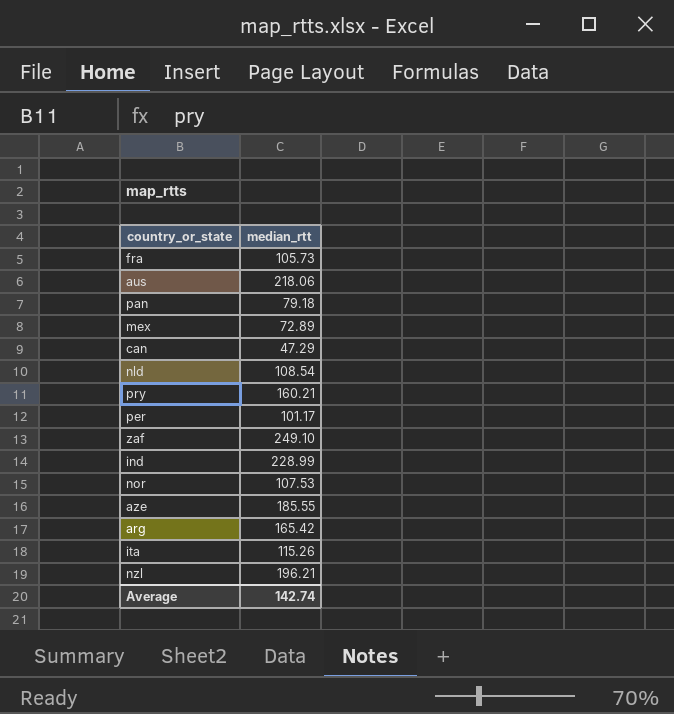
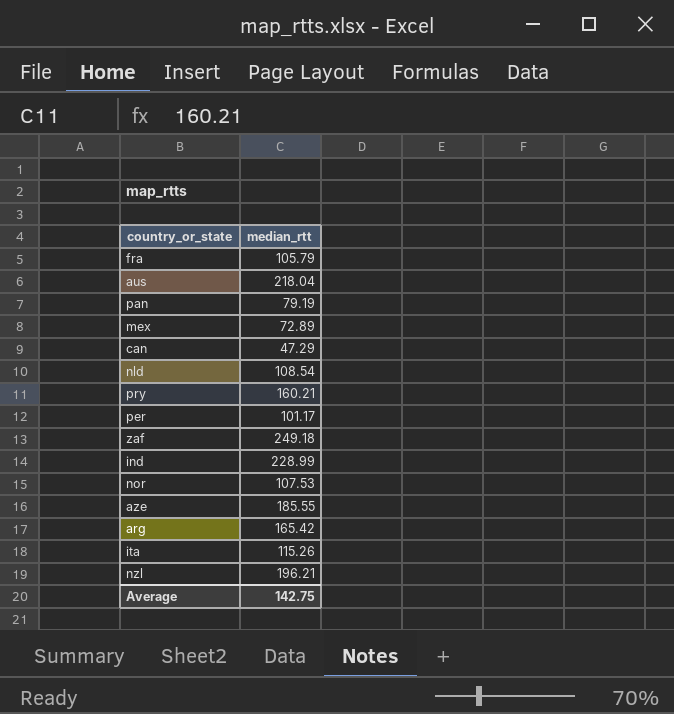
fra | median_rtt: 105.73 -> 105.79
aus | median_rtt: 218.06 -> 218.04
pan | median_rtt: 79.18 -> 79.19
zaf | median_rtt: 249.10 -> 249.18
Average | median_rtt: 142.74 -> 142.75

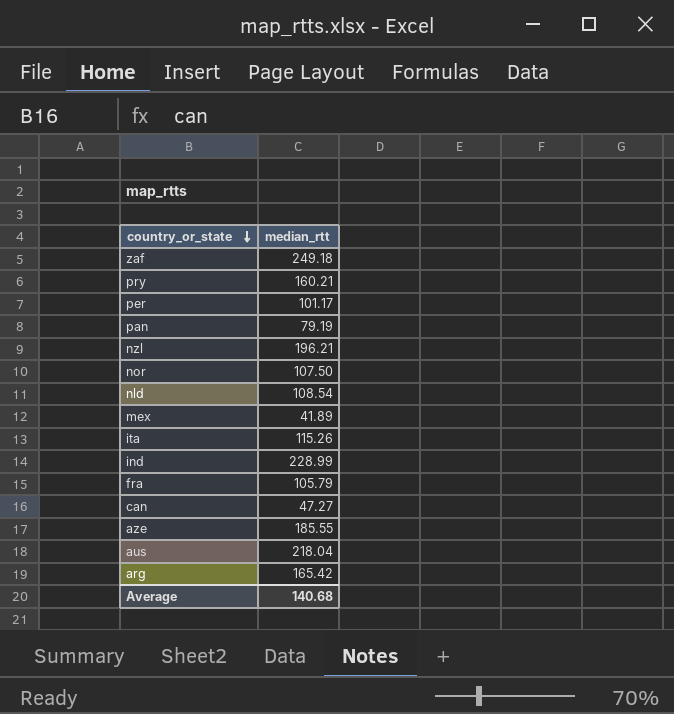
row order: none -> country_or_state descending
nor | median_rtt: 107.53 -> 107.50
mex | median_rtt: 72.89 -> 41.89
can | median_rtt: 47.29 -> 47.27
Average | median_rtt: 142.75 -> 140.68

